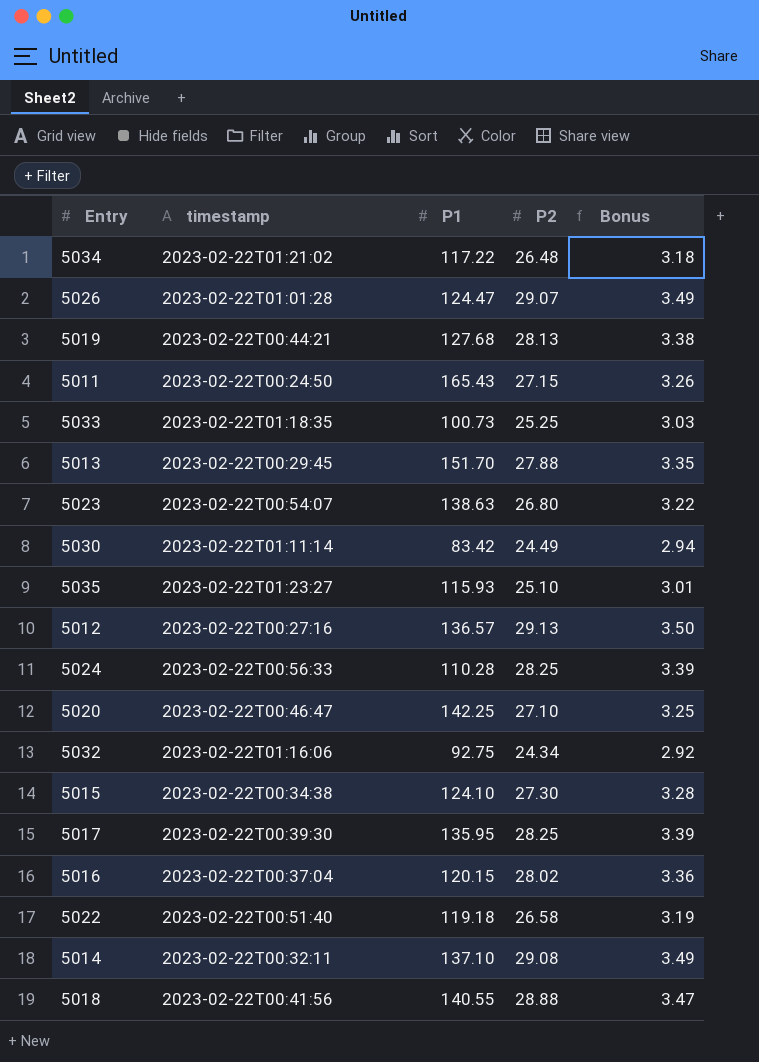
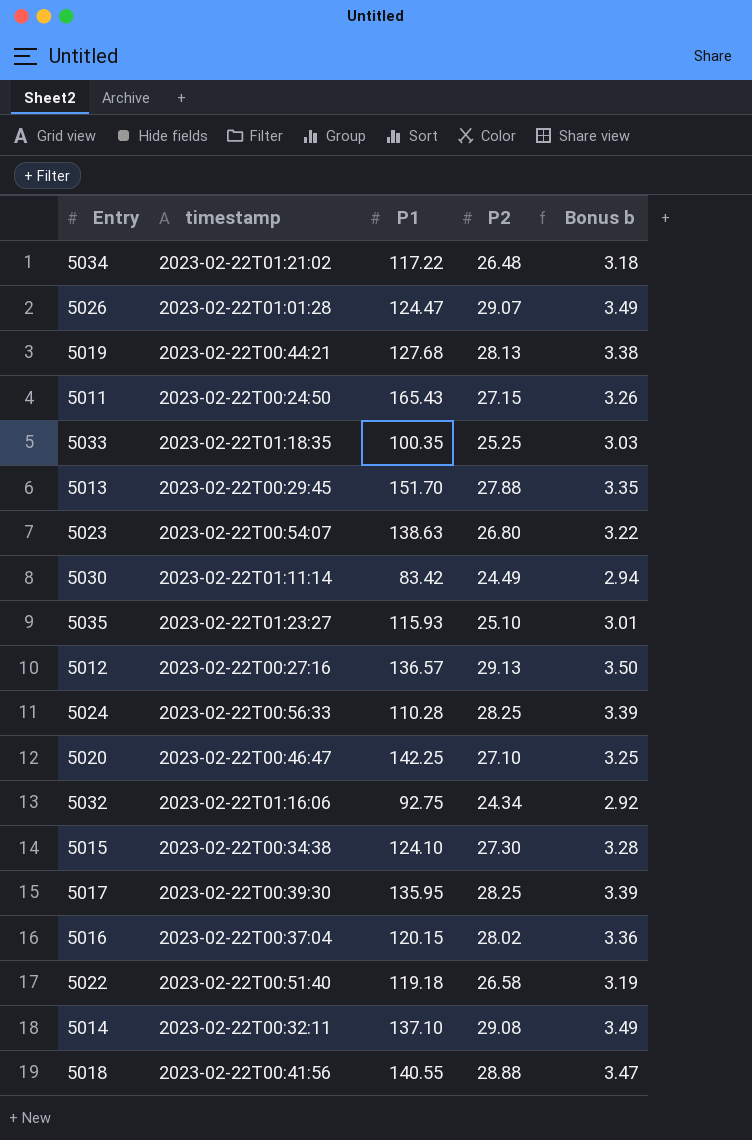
column name: Bonus -> Bonus b
5033 | P1: 100.73 -> 100.35

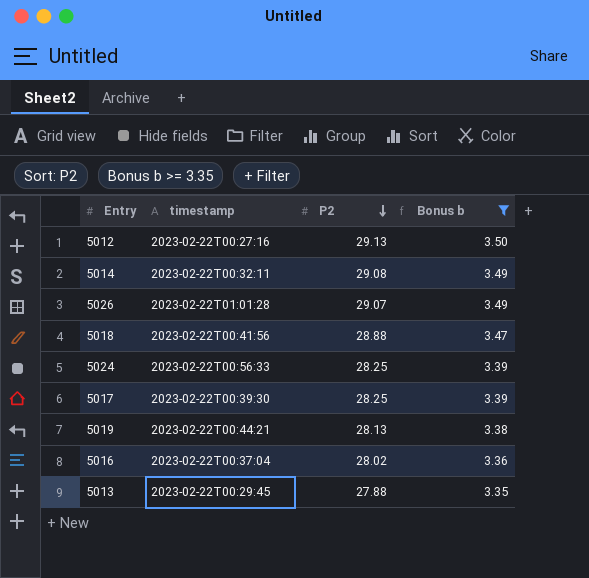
filter: none -> Bonus b >= 3.35
row order: none -> P2 descending
column P1 | position: 3 -> none

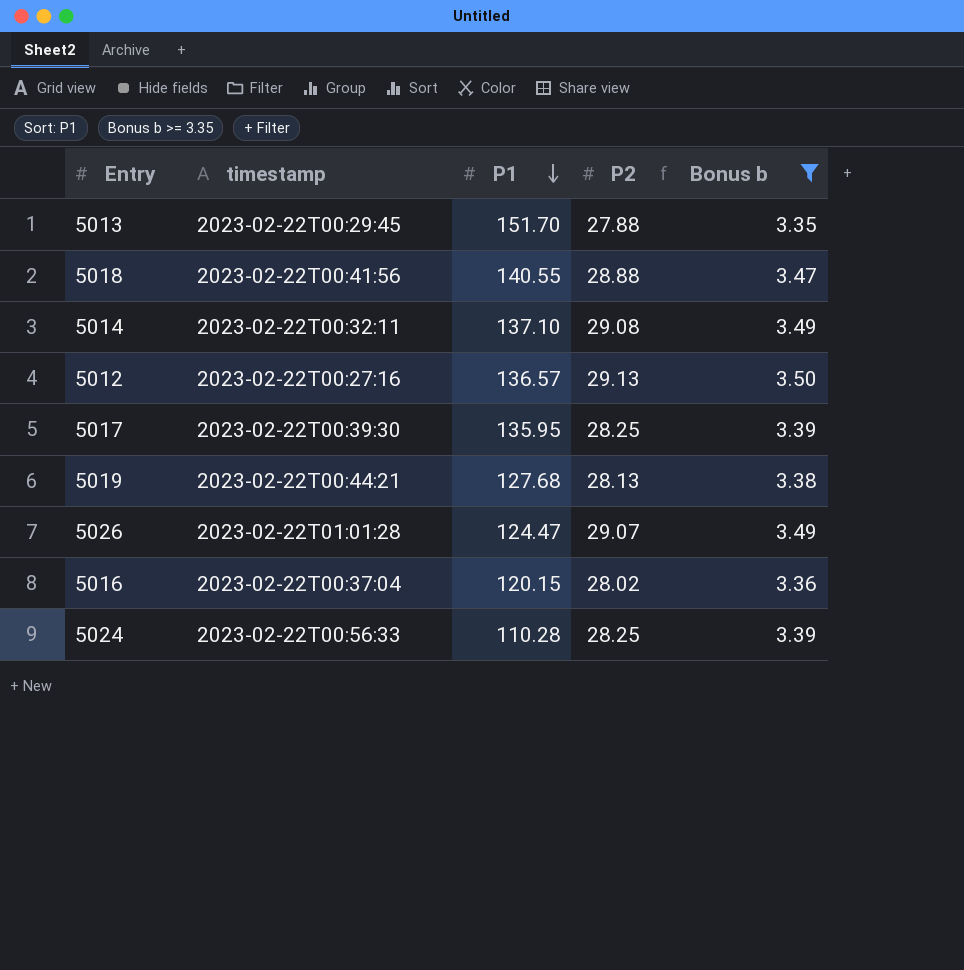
row order: P2 descending -> P1 descending
column P1 | position: none -> 3

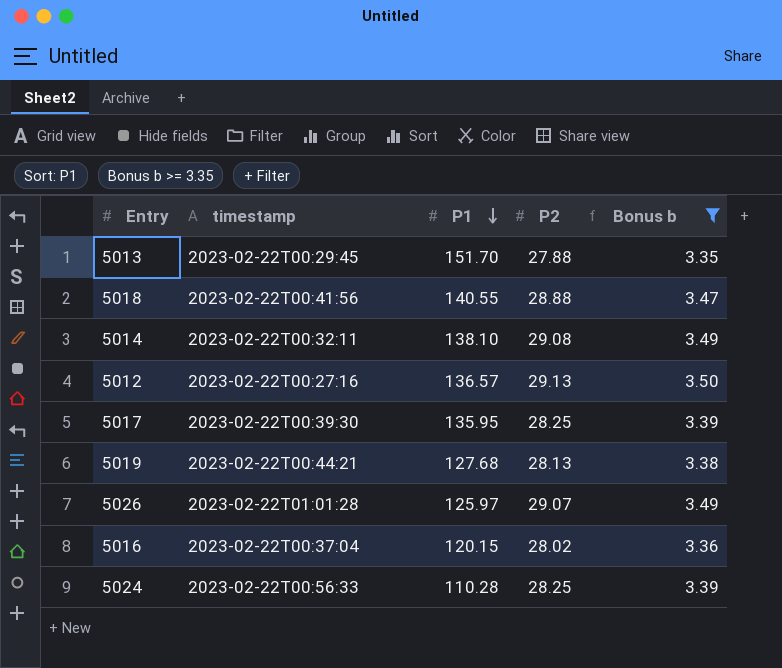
5014 | P1: 137.10 -> 138.10
5026 | P1: 124.47 -> 125.97

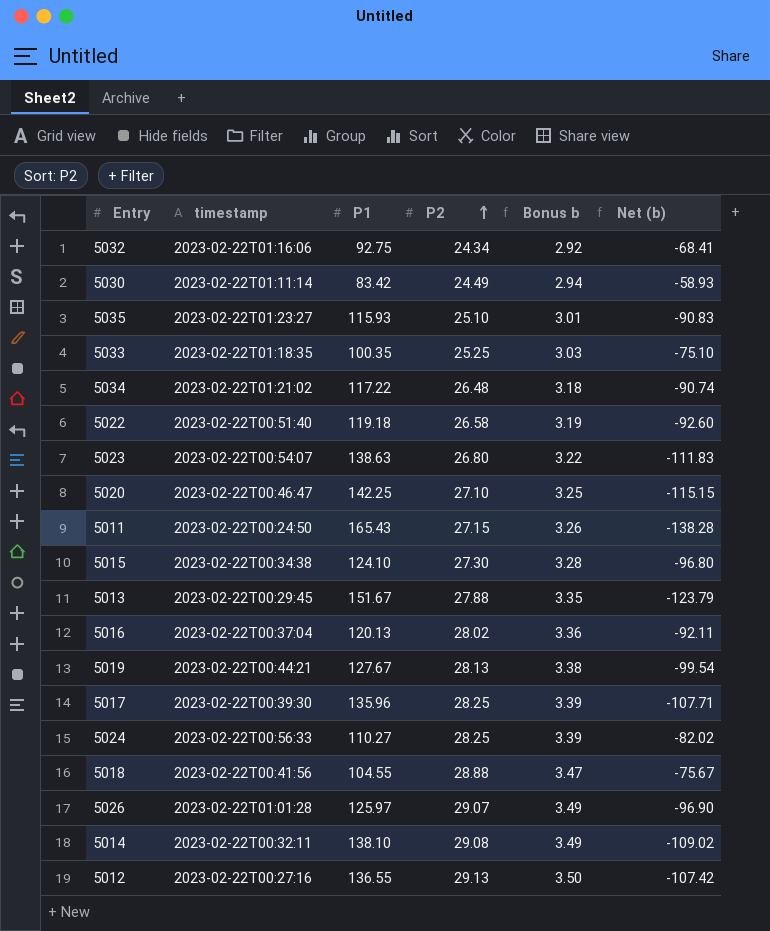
filter: Bonus b >= 3.35 -> none
row order: P1 descending -> P2 ascending
column Net (b) | formula: none -> [P2] - [P1]
5013 | P1: 151.70 -> 151.67
5016 | P1: 120.15 -> 120.13
5019 | P1: 127.68 -> 127.67
5017 | P1: 135.95 -> 135.96
5024 | P1: 110.28 -> 110.27
5018 | P1: 140.55 -> 104.55
5012 | P1: 136.57 -> 136.55

